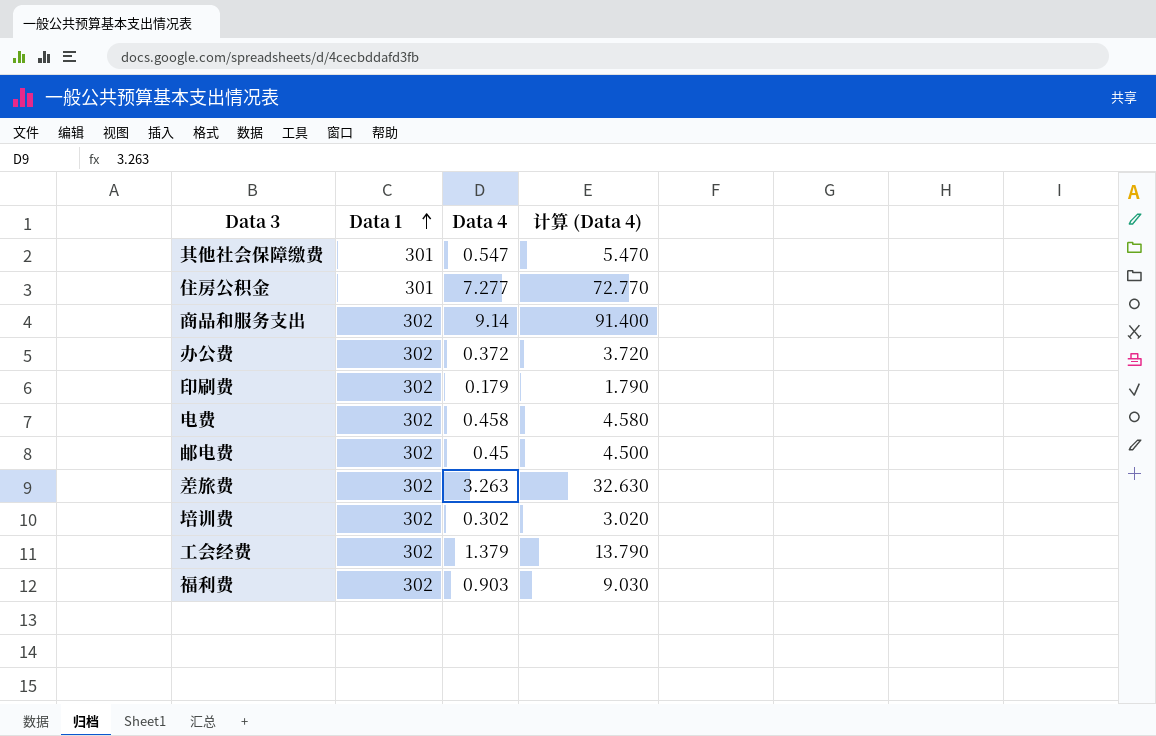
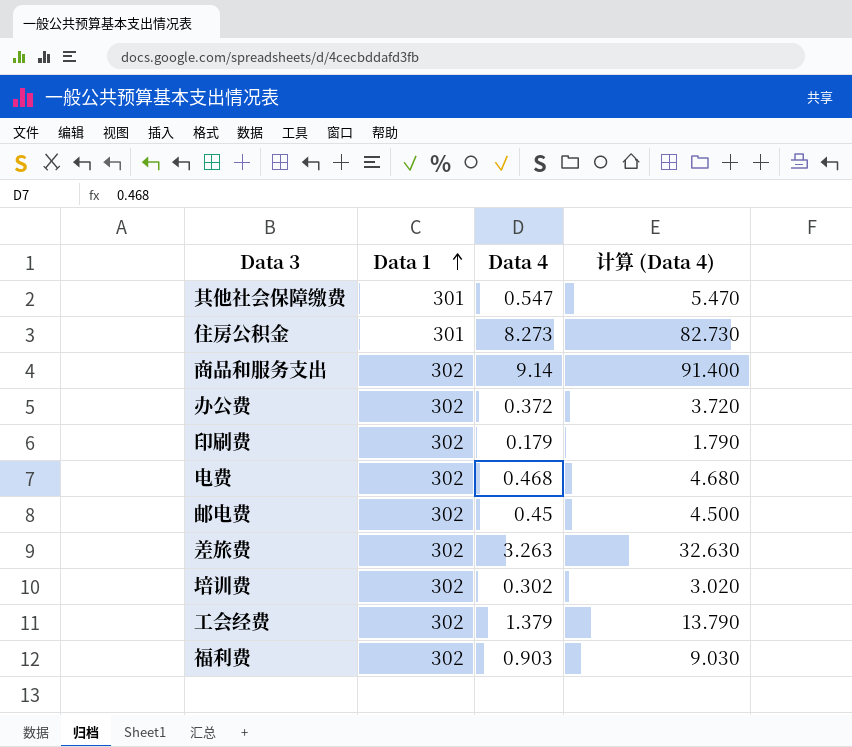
住房公积金 | Data 4: 7.277 -> 8.273
住房公积金 | 计算 (Data 4): 72.770 -> 82.730
电费 | Data 4: 0.458 -> 0.468
电费 | 计算 (Data 4): 4.580 -> 4.680

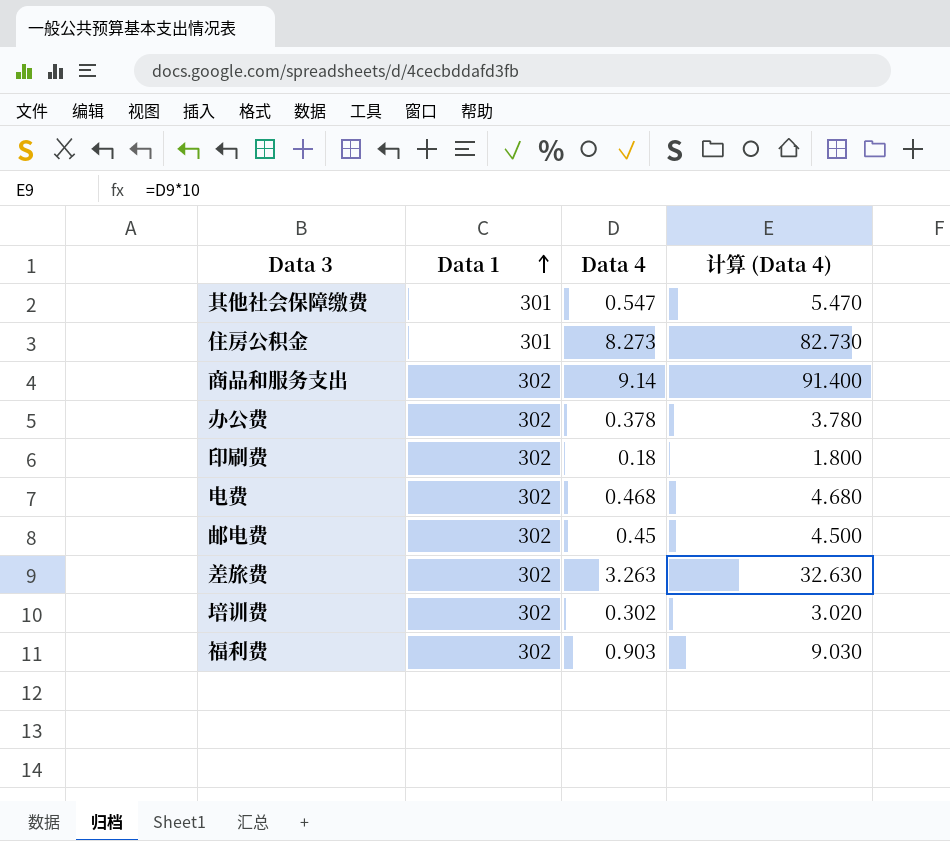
row 工会经费: 302 | 1.379 | 13.790 -> none
办公费 | Data 4: 0.372 -> 0.378
办公费 | 计算 (Data 4): 3.720 -> 3.780
印刷费 | Data 4: 0.179 -> 0.18
印刷费 | 计算 (Data 4): 1.790 -> 1.800

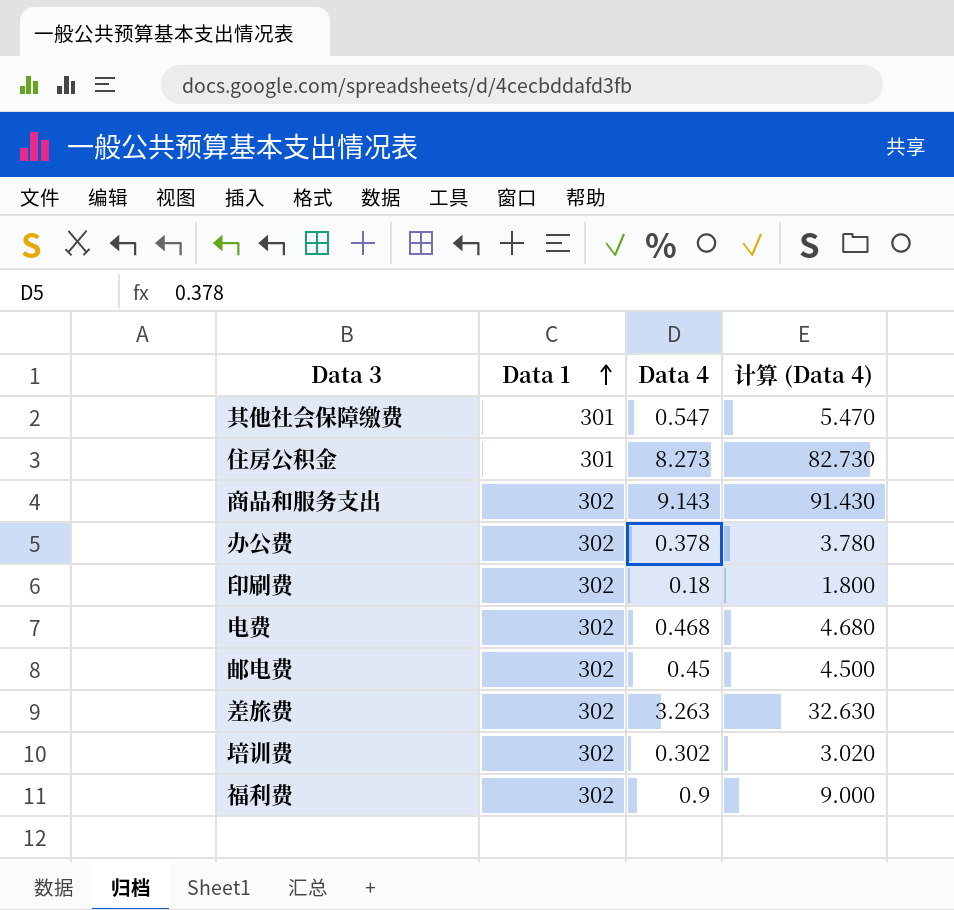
商品和服务支出 | Data 4: 9.14 -> 9.143
商品和服务支出 | 计算 (Data 4): 91.400 -> 91.430
福利费 | Data 4: 0.903 -> 0.9
福利费 | 计算 (Data 4): 9.030 -> 9.000

